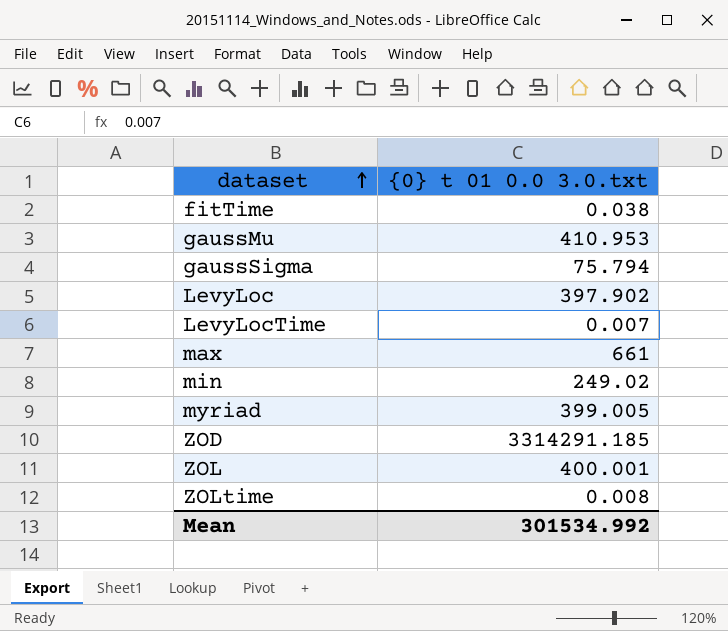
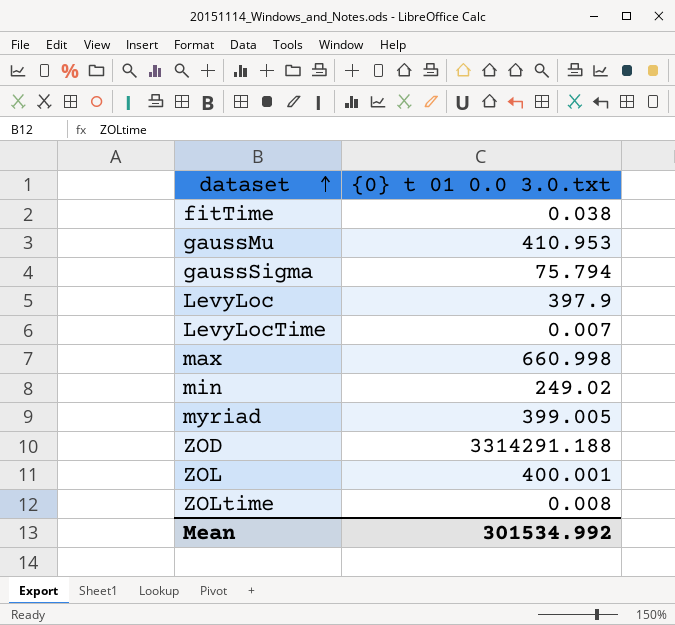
LevyLoc | {0} t 01 0.0 3.0.txt: 397.902 -> 397.9
max | {0} t 01 0.0 3.0.txt: 661 -> 660.998
ZOD | {0} t 01 0.0 3.0.txt: 3314291.185 -> 3314291.188

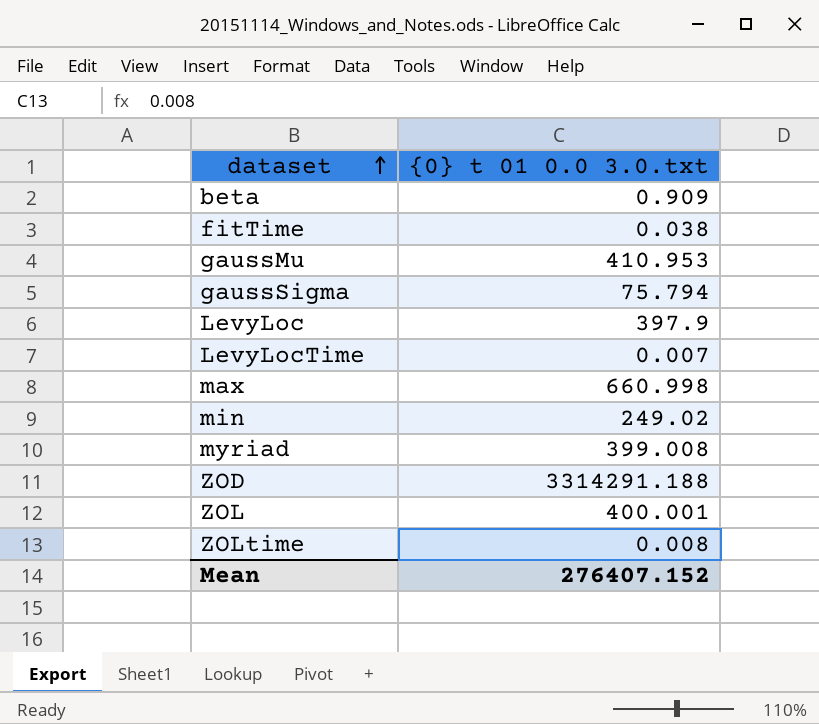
row beta: none -> 0.909
myriad | {0} t 01 0.0 3.0.txt: 399.005 -> 399.008
Mean | {0} t 01 0.0 3.0.txt: 301534.992 -> 276407.152

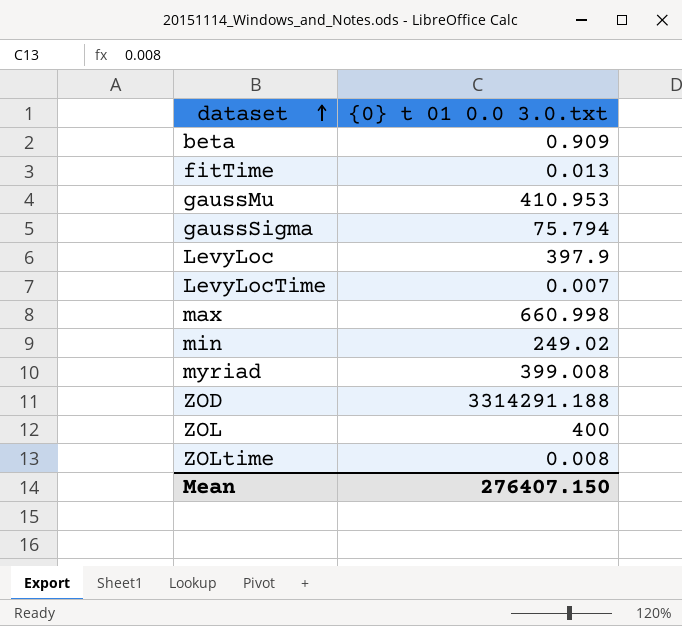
fitTime | {0} t 01 0.0 3.0.txt: 0.038 -> 0.013
ZOL | {0} t 01 0.0 3.0.txt: 400.001 -> 400
Mean | {0} t 01 0.0 3.0.txt: 276407.152 -> 276407.150

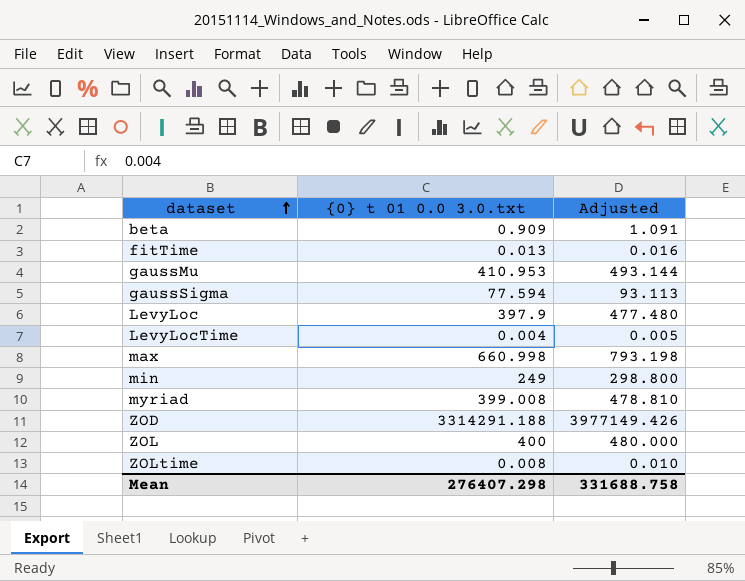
column Adjusted | formula: none -> [{0} t 01 0.0 3.0.txt] * 1.2
gaussSigma | {0} t 01 0.0 3.0.txt: 75.794 -> 77.594
LevyLocTime | {0} t 01 0.0 3.0.txt: 0.007 -> 0.004
min | {0} t 01 0.0 3.0.txt: 249.02 -> 249
Mean | {0} t 01 0.0 3.0.txt: 276407.150 -> 276407.298

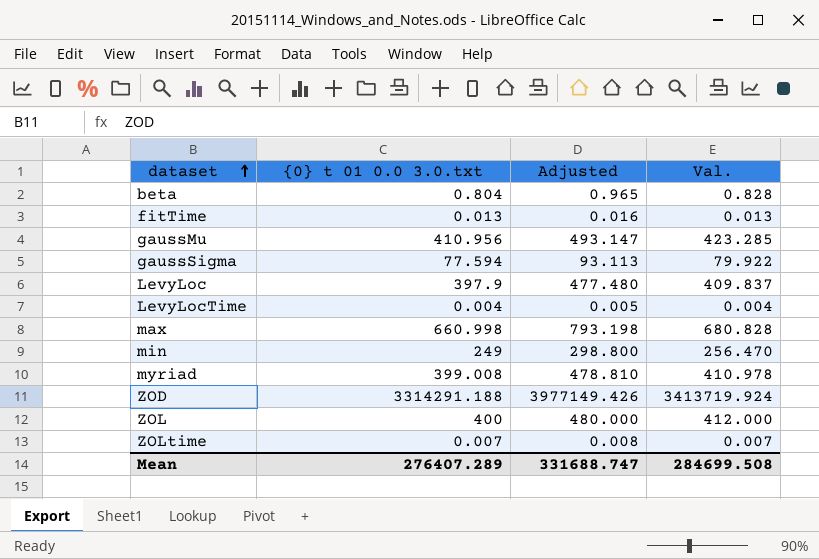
column Val. | formula: none -> [{0} t 01 0.0 3.0.txt] * 1.03
beta | {0} t 01 0.0 3.0.txt: 0.909 -> 0.804
beta | Adjusted: 1.091 -> 0.965
gaussMu | {0} t 01 0.0 3.0.txt: 410.953 -> 410.956
gaussMu | Adjusted: 493.144 -> 493.147
ZOLtime | {0} t 01 0.0 3.0.txt: 0.008 -> 0.007
ZOLtime | Adjusted: 0.010 -> 0.008
Mean | {0} t 01 0.0 3.0.txt: 276407.298 -> 276407.289
Mean | Adjusted: 331688.758 -> 331688.747

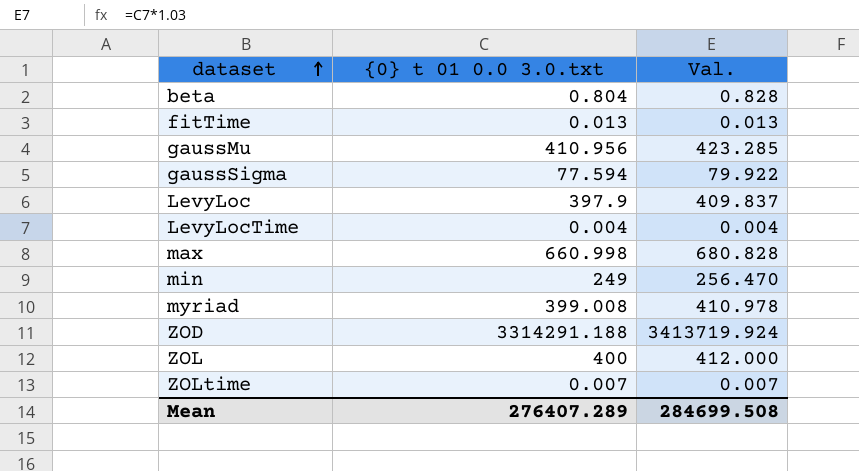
column Adjusted | formula: [{0} t 01 0.0 3.0.txt] * 1.2 -> none

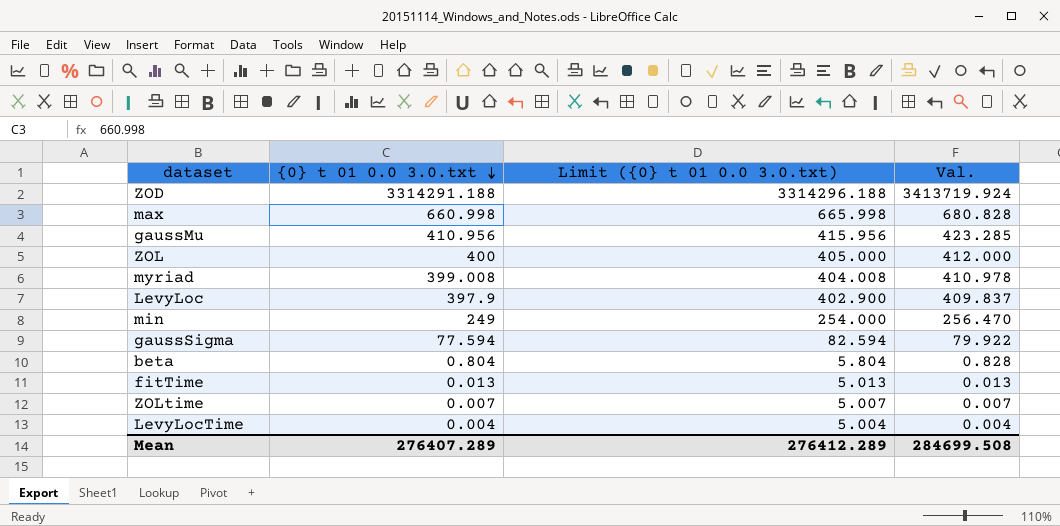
row order: dataset ascending -> {0} t 01 0.0 3.0.txt descending
column Limit ({0} t 01 0.0 3.0.txt) | formula: none -> [{0} t 01 0.0 3.0.txt] + 5

